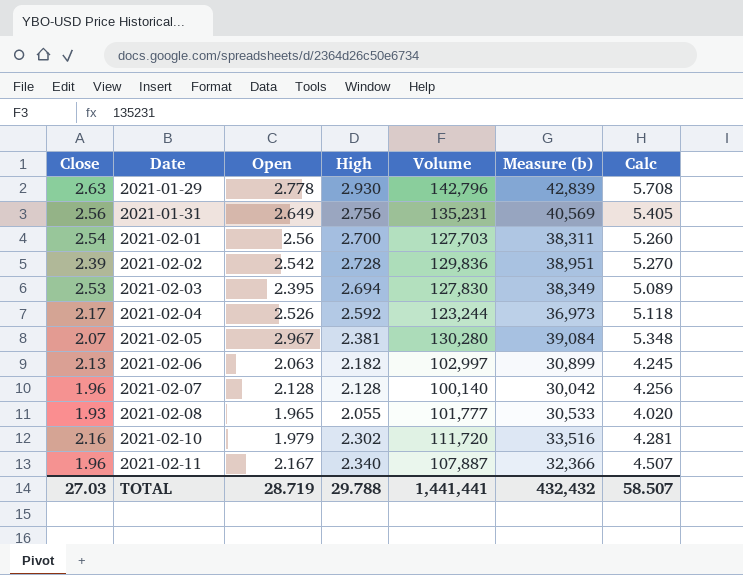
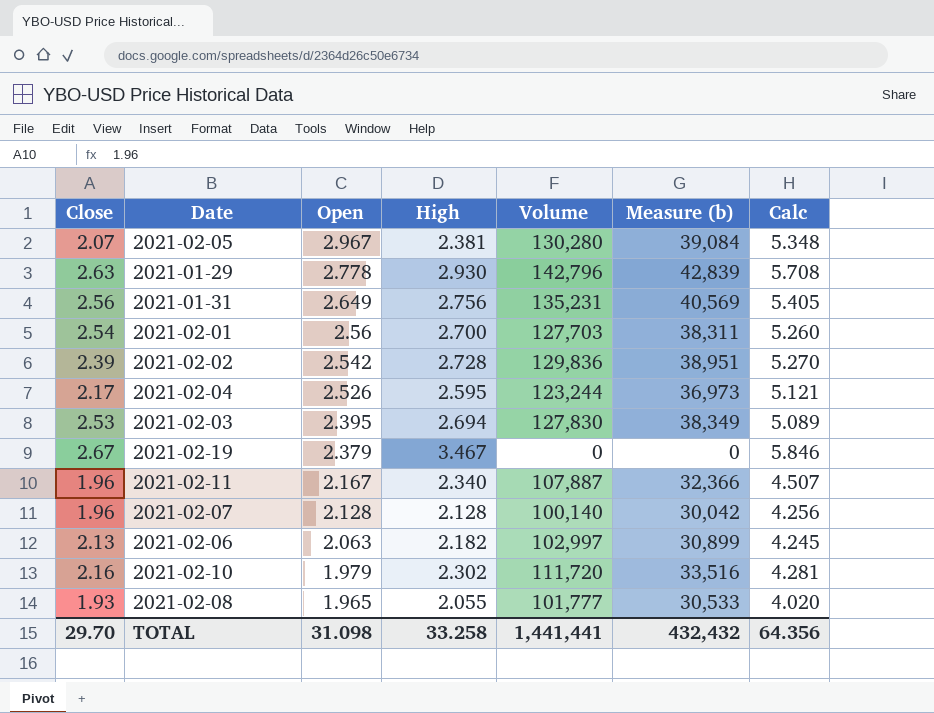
row order: Date ascending -> Open descending
2021-02-04 | High: 2.592 -> 2.595
2021-02-04 | Calc: 5.118 -> 5.121
row 2021-02-19: none -> 2.67 | 2.379 | 3.467 | 0 | 0 | 5.846
TOTAL | Close: 27.03 -> 29.70
TOTAL | Open: 28.719 -> 31.098
TOTAL | High: 29.788 -> 33.258
TOTAL | Calc: 58.507 -> 64.356

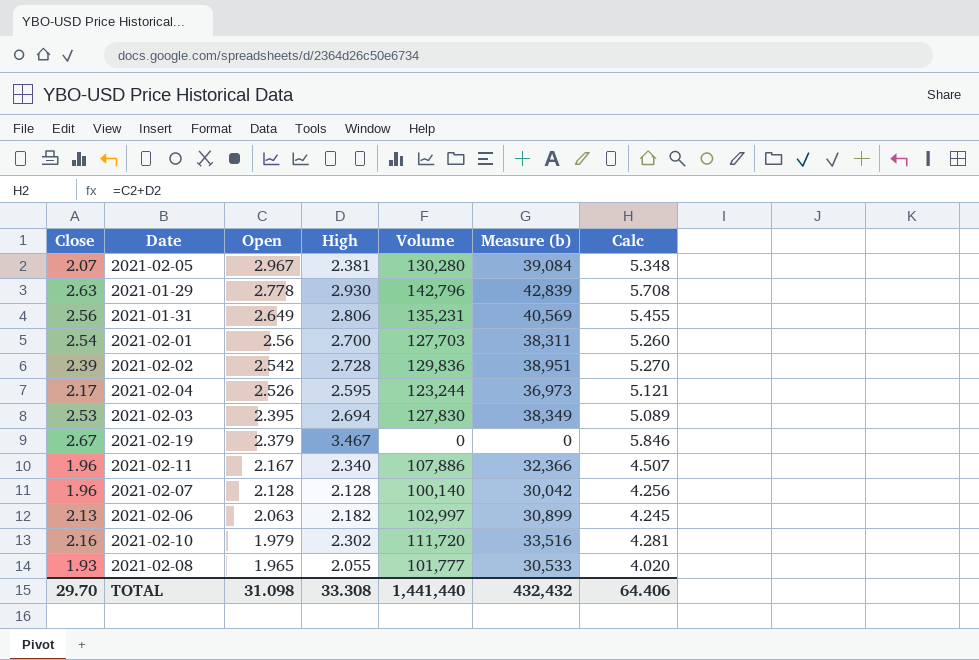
2021-01-31 | High: 2.756 -> 2.806
2021-01-31 | Calc: 5.405 -> 5.455
2021-02-11 | Volume: 107,887 -> 107,886
TOTAL | High: 33.258 -> 33.308
TOTAL | Volume: 1,441,441 -> 1,441,440
TOTAL | Calc: 64.356 -> 64.406

